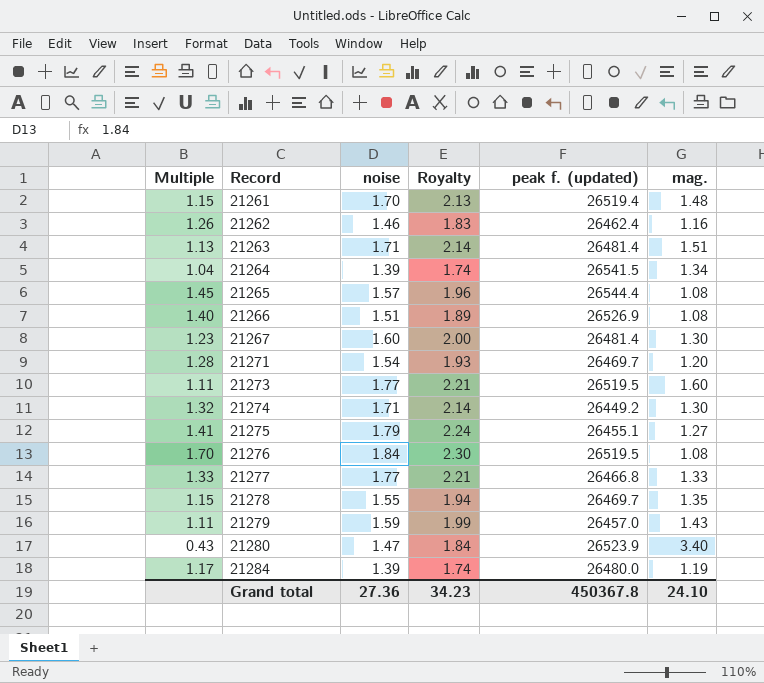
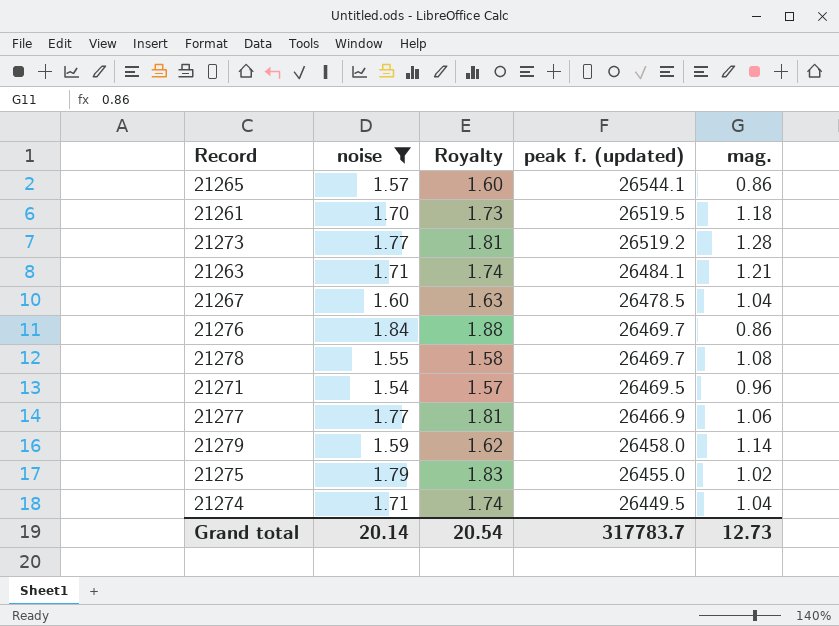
filter: none -> noise >= 1.54
row order: Record ascending -> peak f. (updated) descending
column Multiple | formula: [noise] / [mag.] -> none
column Royalty | formula: [noise] * 1.25 -> [noise] * 1.02
21265 | peak f. (updated): 26544.4 -> 26544.1
21265 | mag.: 1.08 -> 0.86
21261 | peak f. (updated): 26519.4 -> 26519.5
21261 | mag.: 1.48 -> 1.18
21273 | peak f. (updated): 26519.5 -> 26519.2
21273 | mag.: 1.60 -> 1.28
21263 | peak f. (updated): 26481.4 -> 26484.1
21263 | mag.: 1.51 -> 1.21
21267 | peak f. (updated): 26481.4 -> 26478.5
21267 | mag.: 1.30 -> 1.04
21276 | peak f. (updated): 26519.5 -> 26469.7
21276 | mag.: 1.08 -> 0.86
21278 | mag.: 1.35 -> 1.08
21271 | peak f. (updated): 26469.7 -> 26469.5
21271 | mag.: 1.20 -> 0.96
21277 | peak f. (updated): 26466.8 -> 26466.9
21277 | mag.: 1.33 -> 1.06
21279 | peak f. (updated): 26457.0 -> 26458.0
21279 | mag.: 1.43 -> 1.14
21275 | peak f. (updated): 26455.1 -> 26455.0
21275 | mag.: 1.27 -> 1.02
21274 | peak f. (updated): 26449.2 -> 26449.5
21274 | mag.: 1.30 -> 1.04
Grand total | noise: 27.36 -> 20.14
Grand total | Royalty: 34.23 -> 20.54
Grand total | peak f. (updated): 450367.8 -> 317783.7
Grand total | mag.: 24.10 -> 12.73

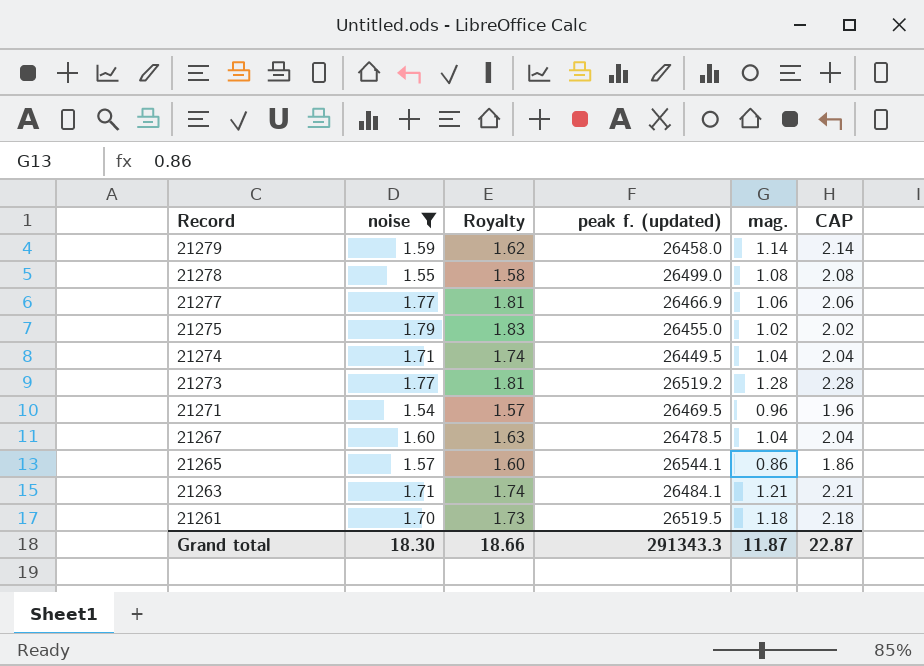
row order: peak f. (updated) descending -> Record descending
column CAP | formula: none -> [mag.] + 1
row 21276: 1.84 | 1.88 | 26469.7 | 0.86 -> none
21278 | peak f. (updated): 26469.7 -> 26499.0
Grand total | noise: 20.14 -> 18.30
Grand total | Royalty: 20.54 -> 18.66
Grand total | peak f. (updated): 317783.7 -> 291343.3
Grand total | mag.: 12.73 -> 11.87

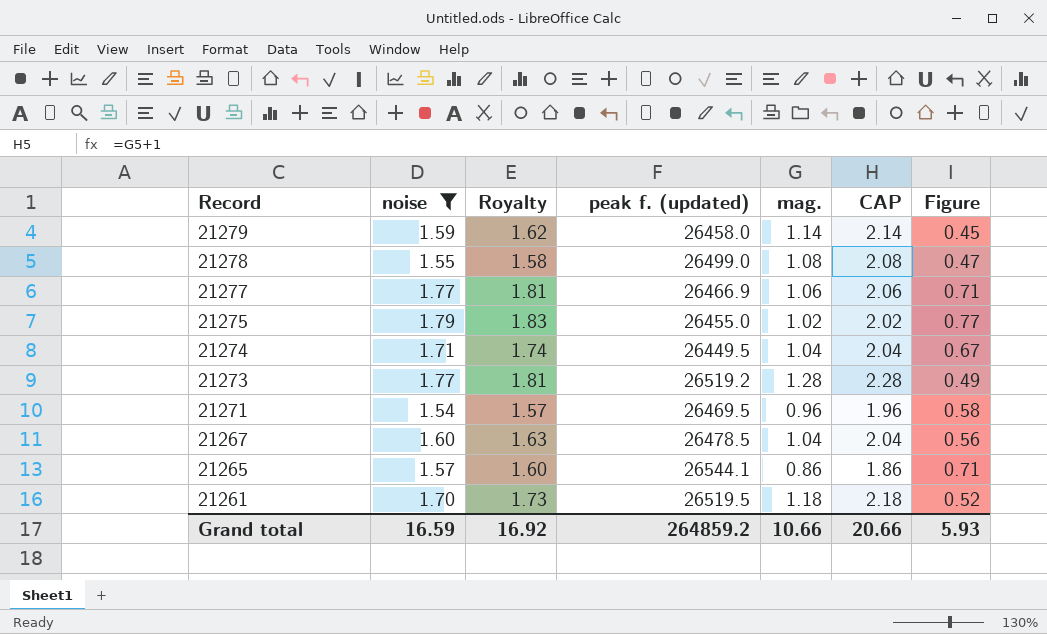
column Figure | formula: none -> [noise] - [mag.]
row 21263: 1.71 | 1.74 | 26484.1 | 1.21 | 2.21 -> none
Grand total | noise: 18.30 -> 16.59
Grand total | Royalty: 18.66 -> 16.92
Grand total | peak f. (updated): 291343.3 -> 264859.2
Grand total | mag.: 11.87 -> 10.66
Grand total | CAP: 22.87 -> 20.66

